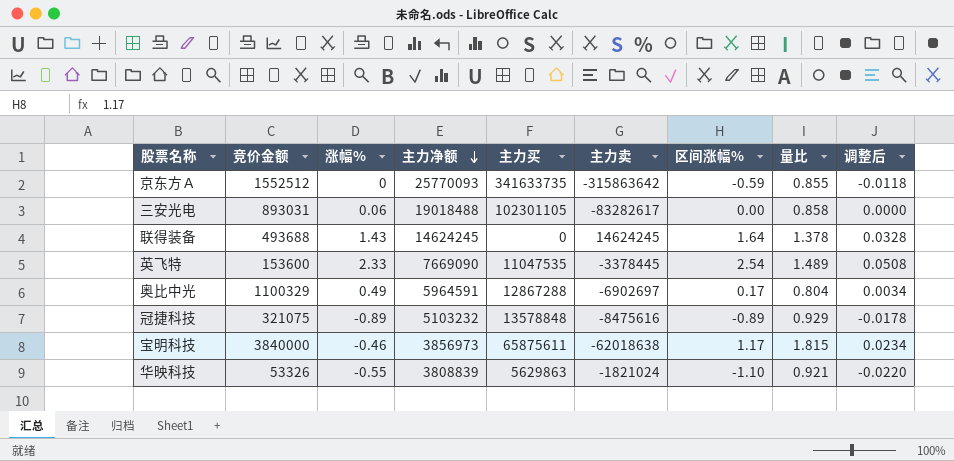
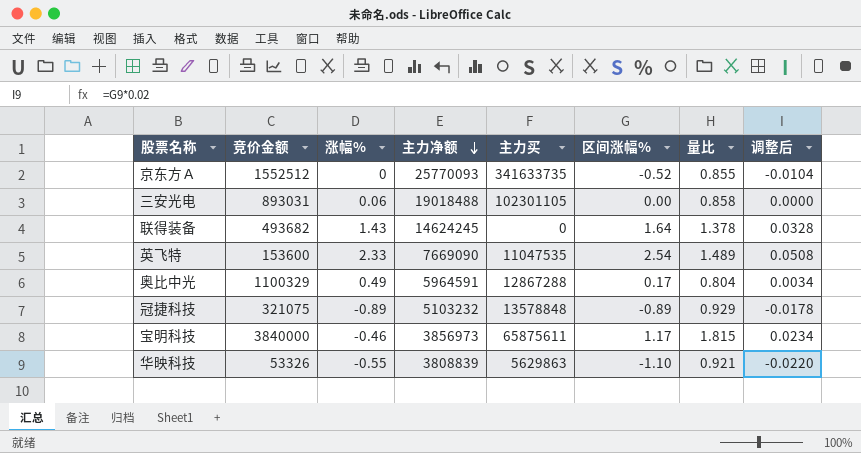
column 主力卖 | formula: [主力净额] - [主力买] -> none
京东方Ａ | 区间涨幅%: -0.59 -> -0.52
京东方Ａ | 调整后: -0.0118 -> -0.0104
联得装备 | 竞价金额: 493688 -> 493682

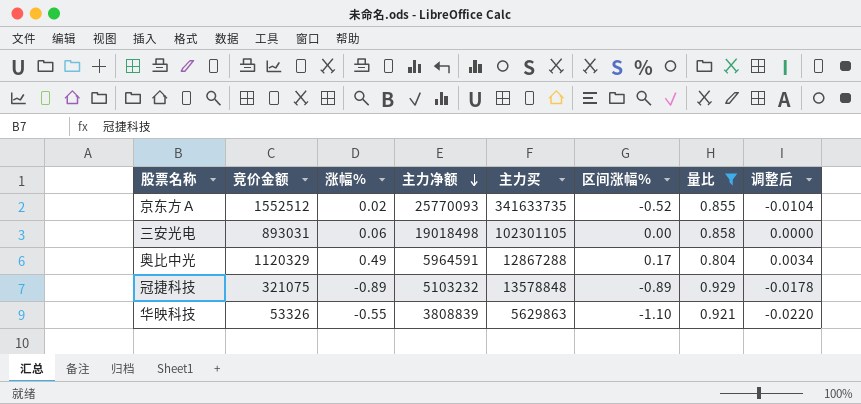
filter: none -> 量比 <= 0.929
京东方Ａ | 涨幅%: 0 -> 0.02
三安光电 | 主力净额: 19018488 -> 19018498
奥比中光 | 竞价金额: 1100329 -> 1120329

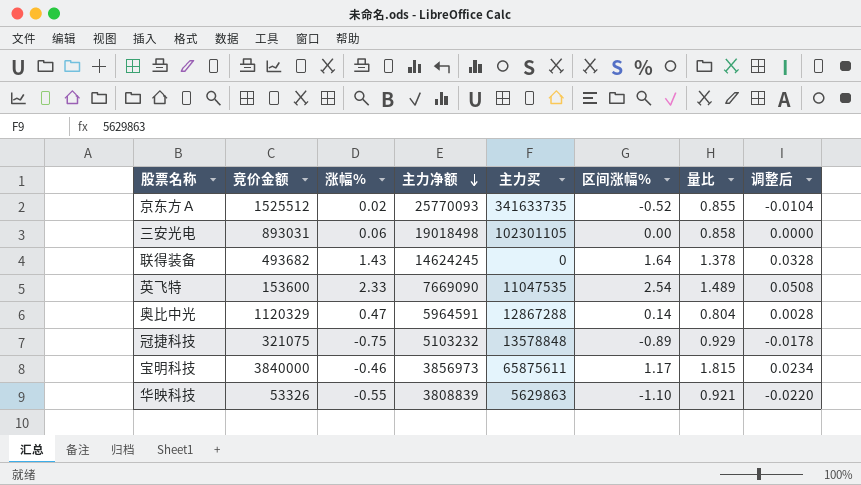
filter: 量比 <= 0.929 -> none
京东方Ａ | 竞价金额: 1552512 -> 1525512
奥比中光 | 涨幅%: 0.49 -> 0.47
奥比中光 | 区间涨幅%: 0.17 -> 0.14
奥比中光 | 调整后: 0.0034 -> 0.0028
冠捷科技 | 涨幅%: -0.89 -> -0.75

